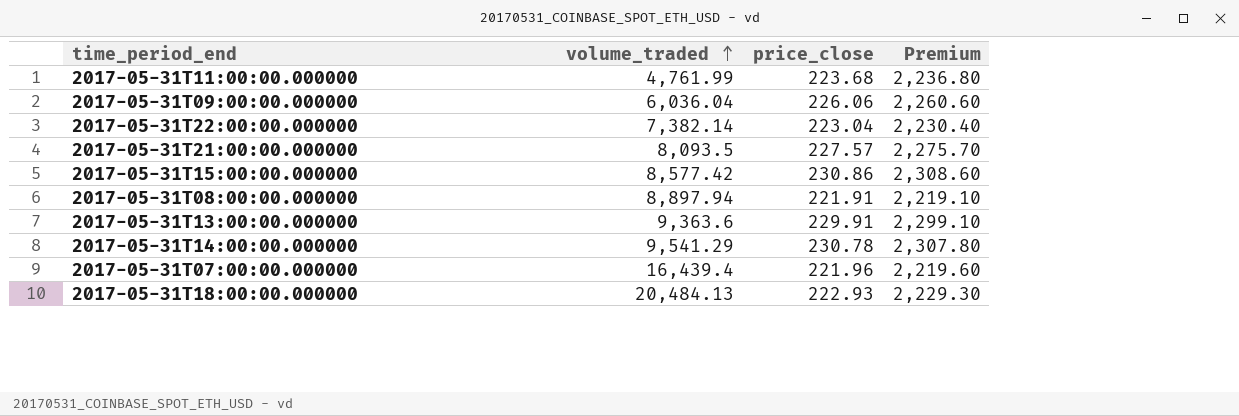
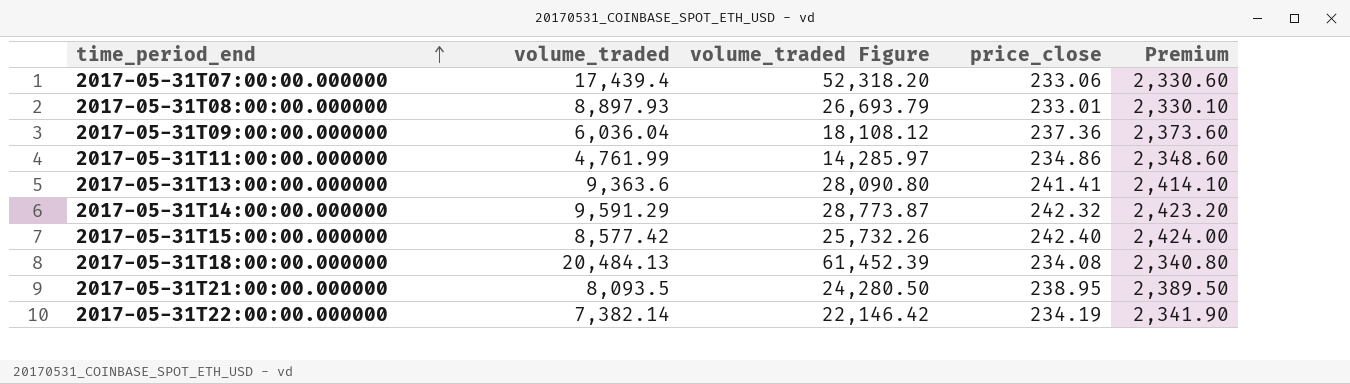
row order: volume_traded ascending -> time_period_end ascending
column volume_traded Figure | formula: none -> [volume_traded] * 3
2017-05-31T07:00:00.000000 | volume_traded: 16,439.4 -> 17,439.4
2017-05-31T07:00:00.000000 | price_close: 221.96 -> 233.06
2017-05-31T07:00:00.000000 | Premium: 2,219.60 -> 2,330.60
2017-05-31T08:00:00.000000 | volume_traded: 8,897.94 -> 8,897.93
2017-05-31T08:00:00.000000 | price_close: 221.91 -> 233.01
2017-05-31T08:00:00.000000 | Premium: 2,219.10 -> 2,330.10
2017-05-31T09:00:00.000000 | price_close: 226.06 -> 237.36
2017-05-31T09:00:00.000000 | Premium: 2,260.60 -> 2,373.60
2017-05-31T11:00:00.000000 | price_close: 223.68 -> 234.86
2017-05-31T11:00:00.000000 | Premium: 2,236.80 -> 2,348.60
2017-05-31T13:00:00.000000 | price_close: 229.91 -> 241.41
2017-05-31T13:00:00.000000 | Premium: 2,299.10 -> 2,414.10
2017-05-31T14:00:00.000000 | volume_traded: 9,541.29 -> 9,591.29
2017-05-31T14:00:00.000000 | price_close: 230.78 -> 242.32
2017-05-31T14:00:00.000000 | Premium: 2,307.80 -> 2,423.20
2017-05-31T15:00:00.000000 | price_close: 230.86 -> 242.40
2017-05-31T15:00:00.000000 | Premium: 2,308.60 -> 2,424.00
2017-05-31T18:00:00.000000 | price_close: 222.93 -> 234.08
2017-05-31T18:00:00.000000 | Premium: 2,229.30 -> 2,340.80
2017-05-31T21:00:00.000000 | price_close: 227.57 -> 238.95
2017-05-31T21:00:00.000000 | Premium: 2,275.70 -> 2,389.50
2017-05-31T22:00:00.000000 | price_close: 223.04 -> 234.19
2017-05-31T22:00:00.000000 | Premium: 2,230.40 -> 2,341.90

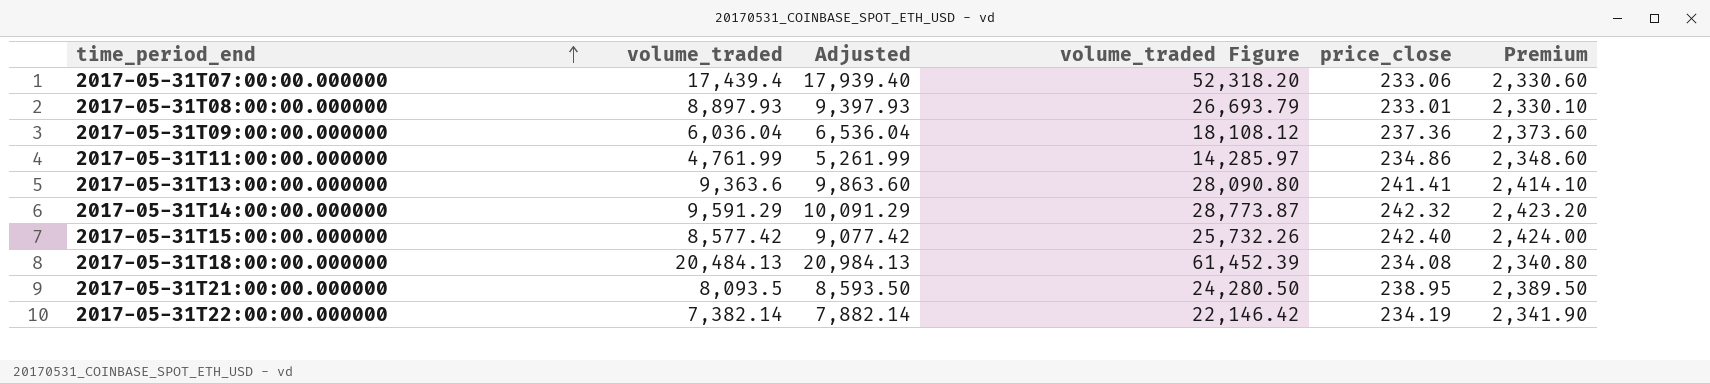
column Adjusted | formula: none -> [volume_traded] + 500

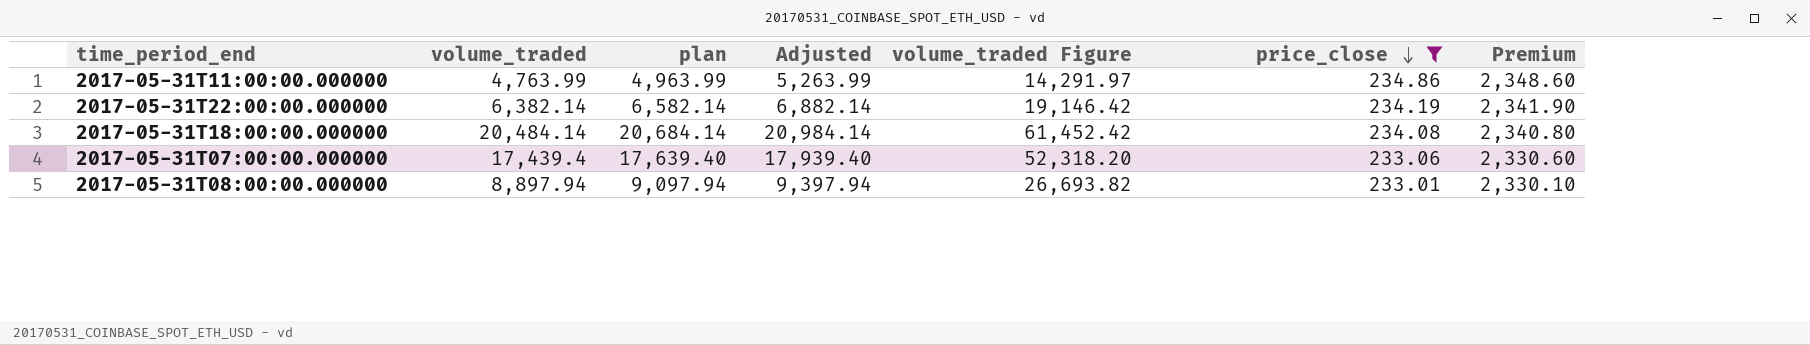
filter: none -> price_close <= 234.86
row order: time_period_end ascending -> price_close descending
column plan | formula: none -> [volume_traded] + 200
2017-05-31T11:00:00.000000 | volume_traded: 4,761.99 -> 4,763.99
2017-05-31T11:00:00.000000 | Adjusted: 5,261.99 -> 5,263.99
2017-05-31T11:00:00.000000 | volume_traded Figure: 14,285.97 -> 14,291.97
2017-05-31T22:00:00.000000 | volume_traded: 7,382.14 -> 6,382.14
2017-05-31T22:00:00.000000 | Adjusted: 7,882.14 -> 6,882.14
2017-05-31T22:00:00.000000 | volume_traded Figure: 22,146.42 -> 19,146.42
2017-05-31T18:00:00.000000 | volume_traded: 20,484.13 -> 20,484.14
2017-05-31T18:00:00.000000 | Adjusted: 20,984.13 -> 20,984.14
2017-05-31T18:00:00.000000 | volume_traded Figure: 61,452.39 -> 61,452.42
2017-05-31T08:00:00.000000 | volume_traded: 8,897.93 -> 8,897.94
2017-05-31T08:00:00.000000 | Adjusted: 9,397.93 -> 9,397.94
2017-05-31T08:00:00.000000 | volume_traded Figure: 26,693.79 -> 26,693.82

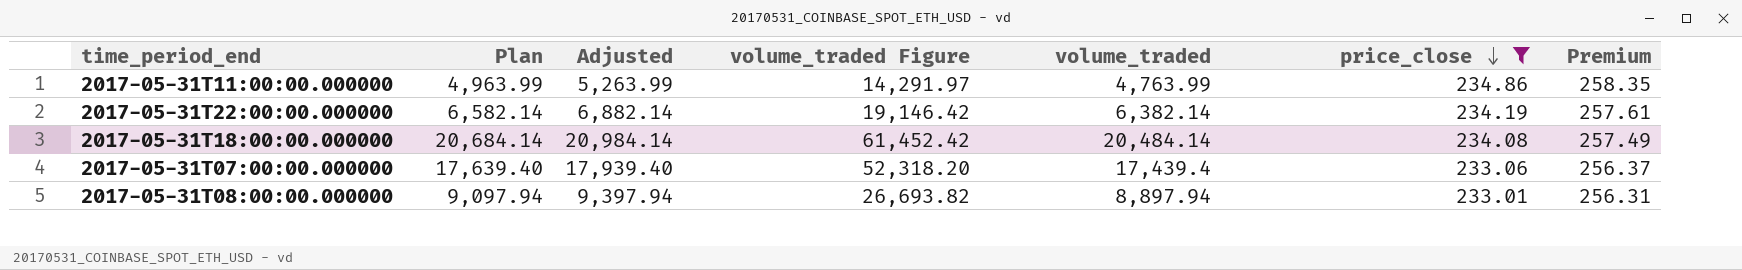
column name: plan -> Plan
column volume_traded | position: 2 -> 5
column Premium | formula: [price_close] * 10 -> [price_close] * 1.1

